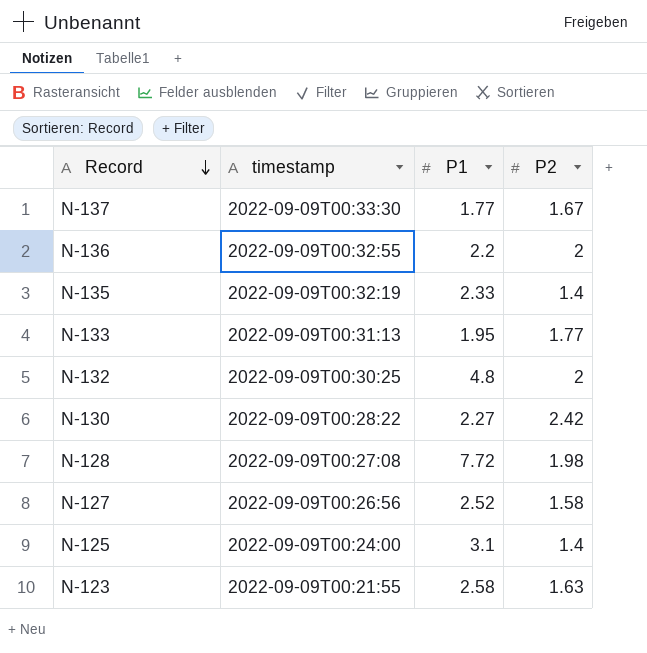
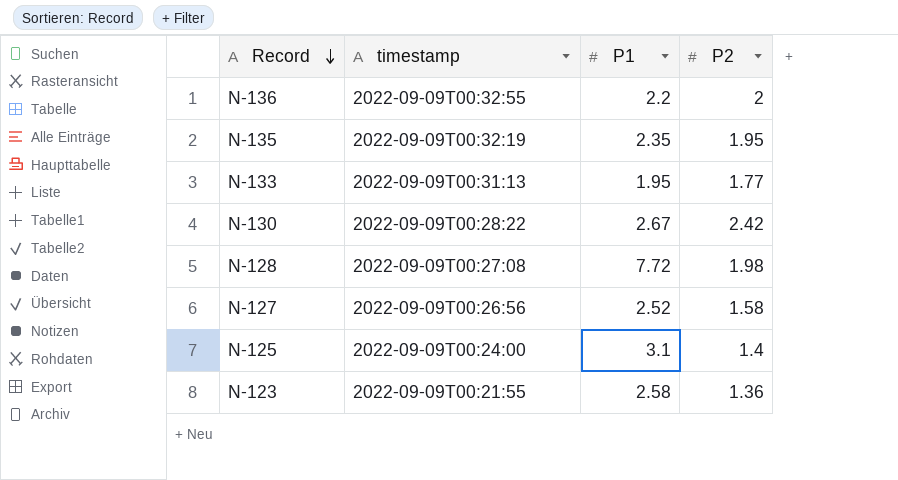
row N-137: 2022-09-09T00:33:30 | 1.77 | 1.67 -> none
row N-132: 2022-09-09T00:30:25 | 4.8 | 2 -> none
N-135 | P1: 2.33 -> 2.35
N-135 | P2: 1.4 -> 1.95
N-130 | P1: 2.27 -> 2.67
N-123 | P2: 1.63 -> 1.36

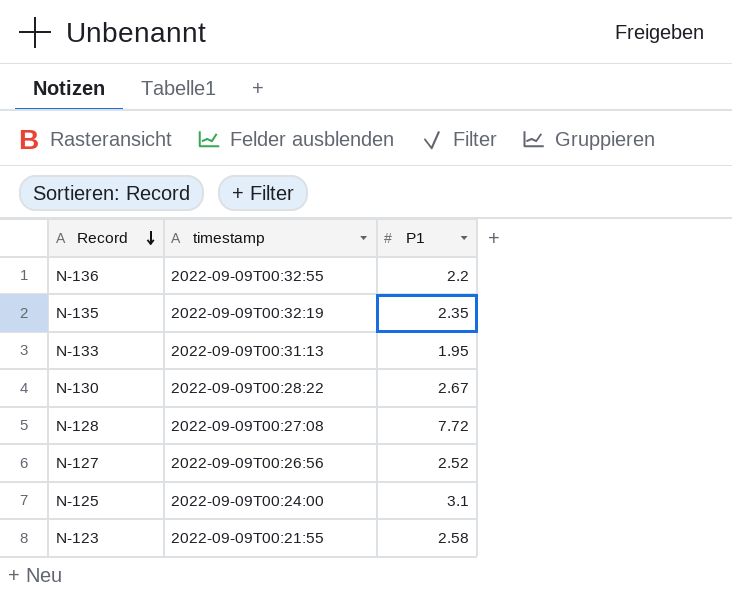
column P2 | position: 4 -> none

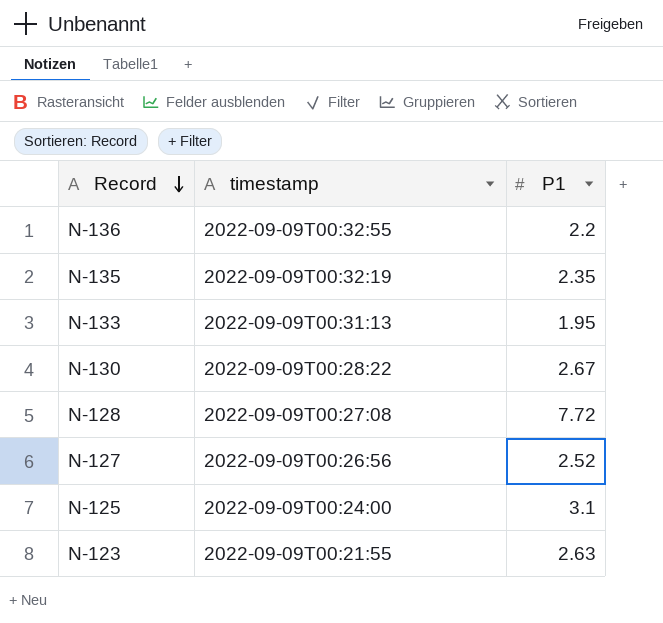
N-123 | P1: 2.58 -> 2.63

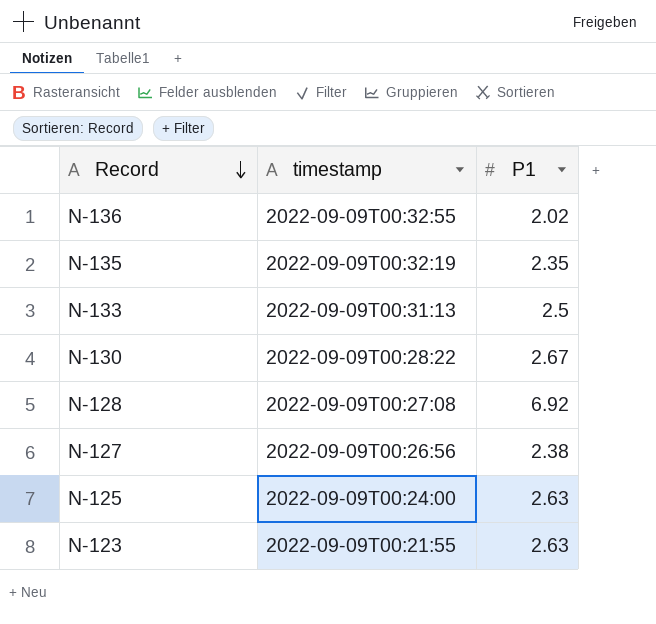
N-136 | P1: 2.2 -> 2.02
N-133 | P1: 1.95 -> 2.5
N-128 | P1: 7.72 -> 6.92
N-127 | P1: 2.52 -> 2.38
N-125 | P1: 3.1 -> 2.63

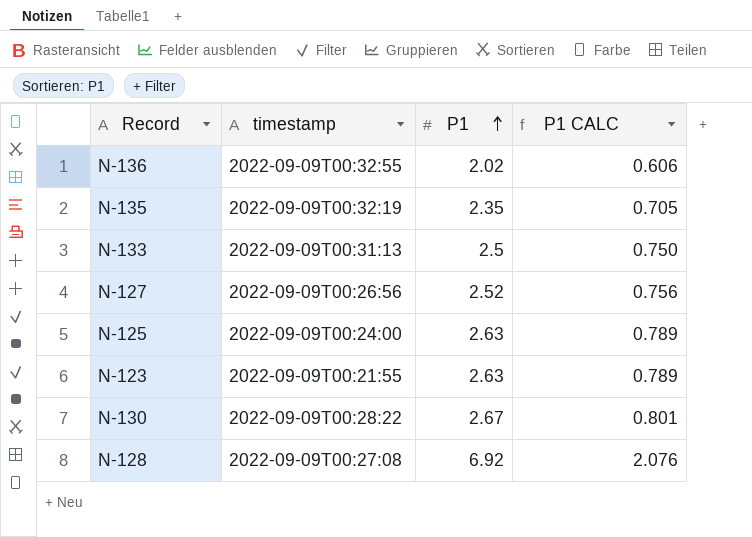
row order: Record descending -> P1 ascending
column P1 CALC | formula: none -> [P1] * 0.3
N-127 | P1: 2.38 -> 2.52

